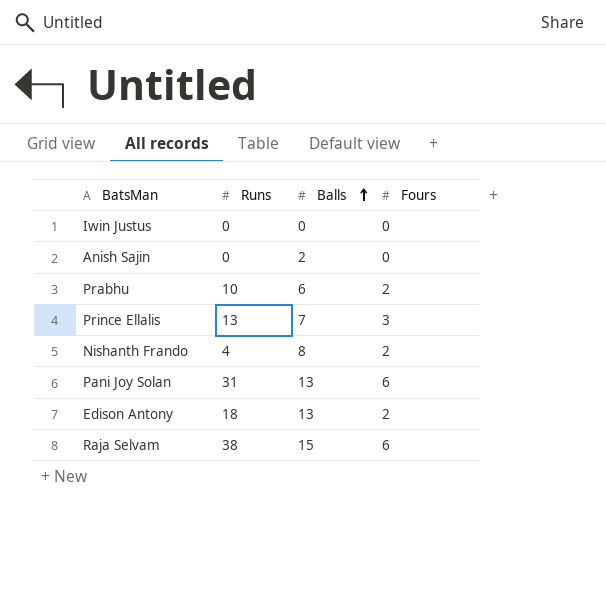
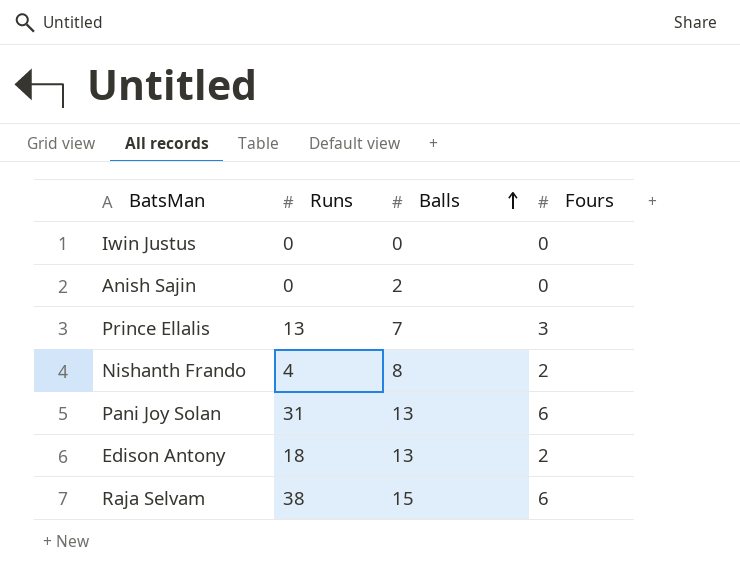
row Prabhu: 10 | 6 | 2 -> none

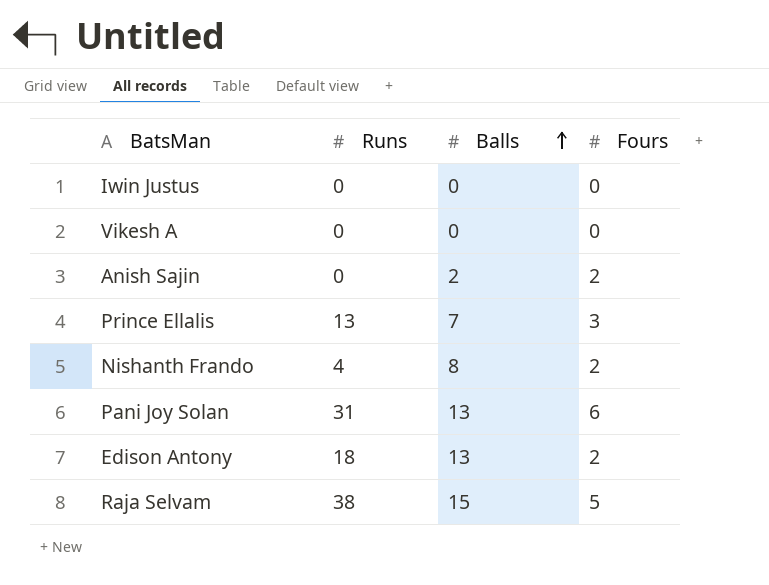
row Vikesh A: none -> 0 | 0 | 0
Anish Sajin | Fours: 0 -> 2
Raja Selvam | Fours: 6 -> 5

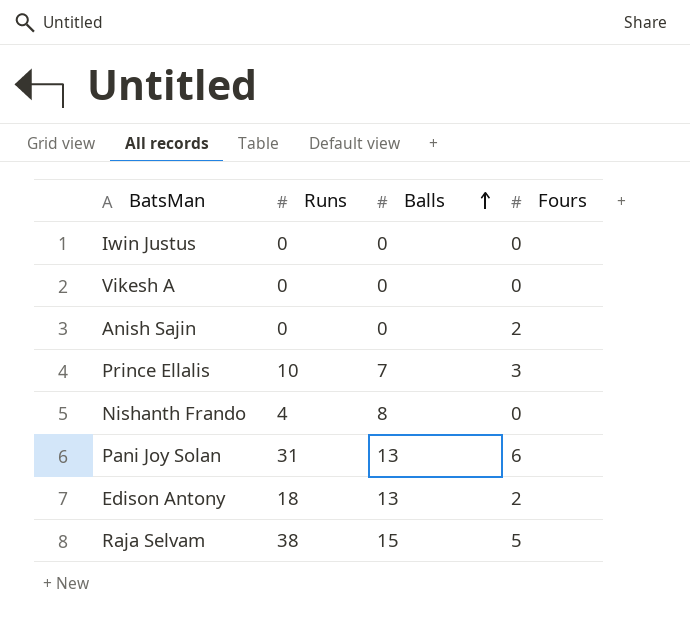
Anish Sajin | Balls: 2 -> 0
Prince Ellalis | Runs: 13 -> 10
Nishanth Frando | Fours: 2 -> 0

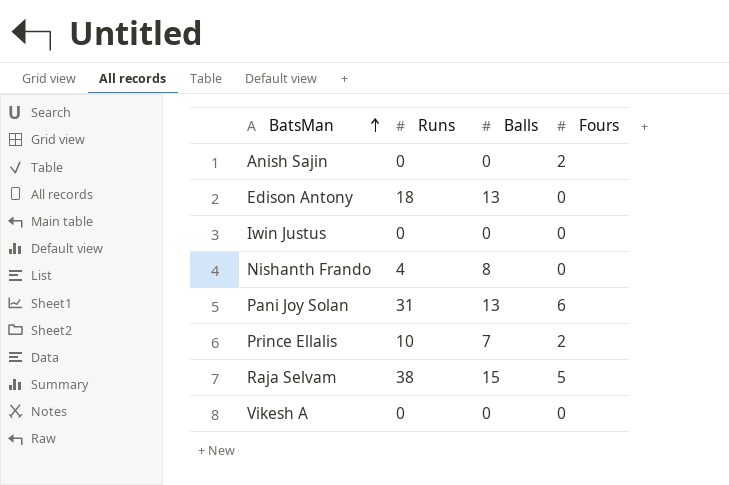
row order: Balls ascending -> BatsMan ascending
Edison Antony | Fours: 2 -> 0
Prince Ellalis | Fours: 3 -> 2

